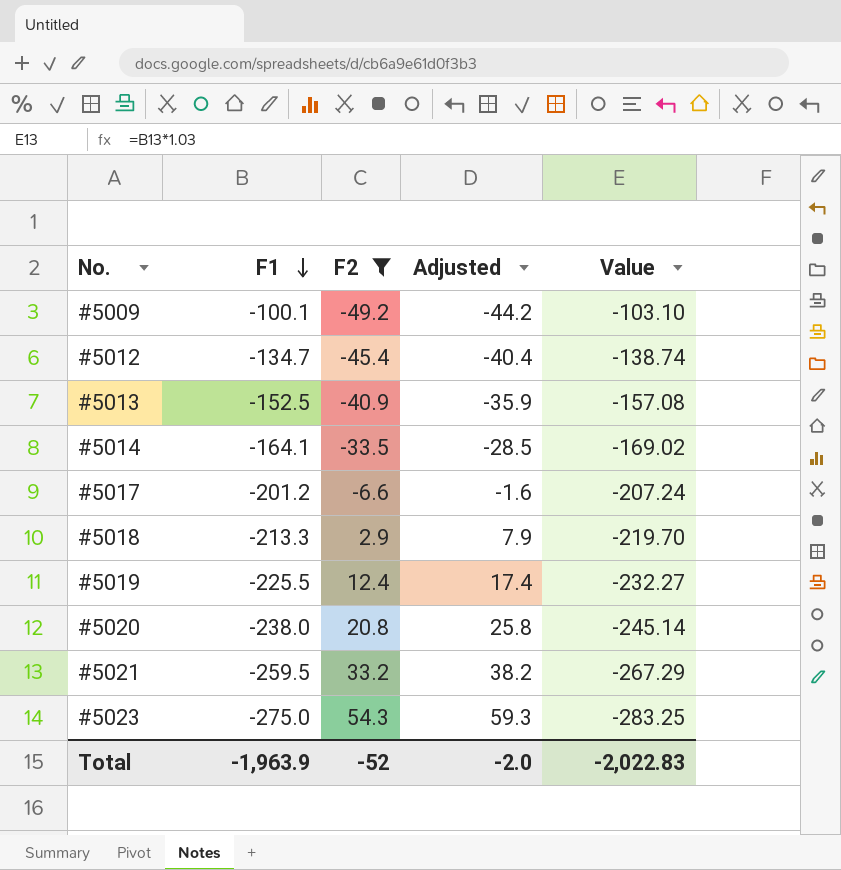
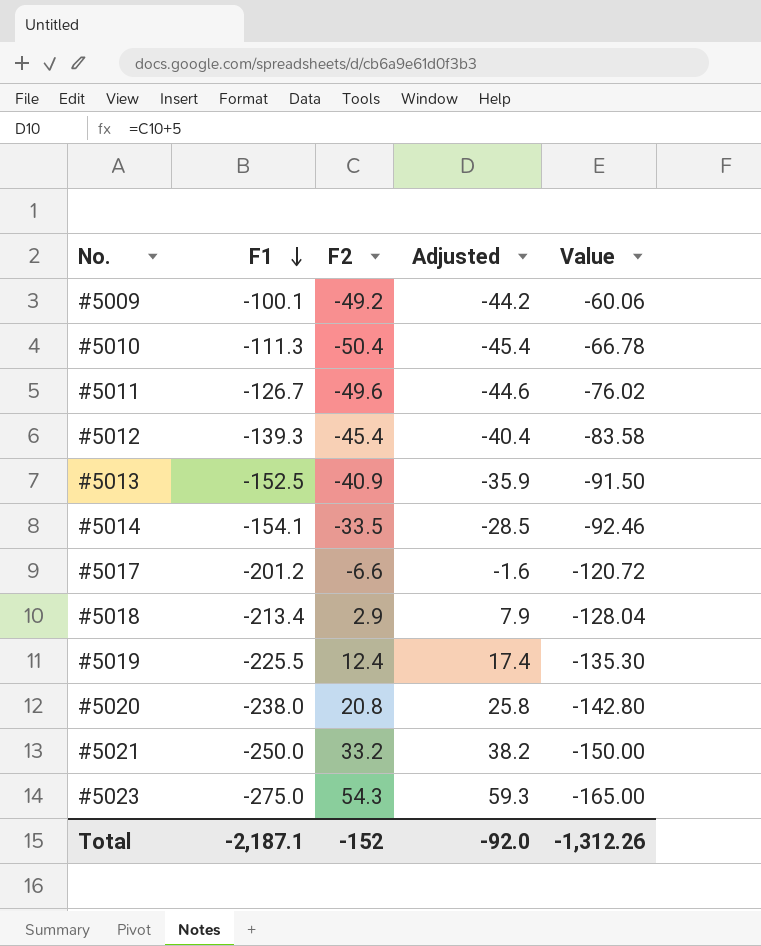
filter: F2 >= -49.2 -> none
column Value | formula: [F1] * 1.03 -> [F1] * 0.6
#5012 | F1: -134.7 -> -139.3
#5014 | F1: -164.1 -> -154.1
#5018 | F1: -213.3 -> -213.4
#5021 | F1: -259.5 -> -250.0
Total | F1: -1,963.9 -> -2,187.1
Total | F2: -52 -> -152
Total | Adjusted: -2.0 -> -92.0
Total | Value: -2,022.83 -> -1,312.26

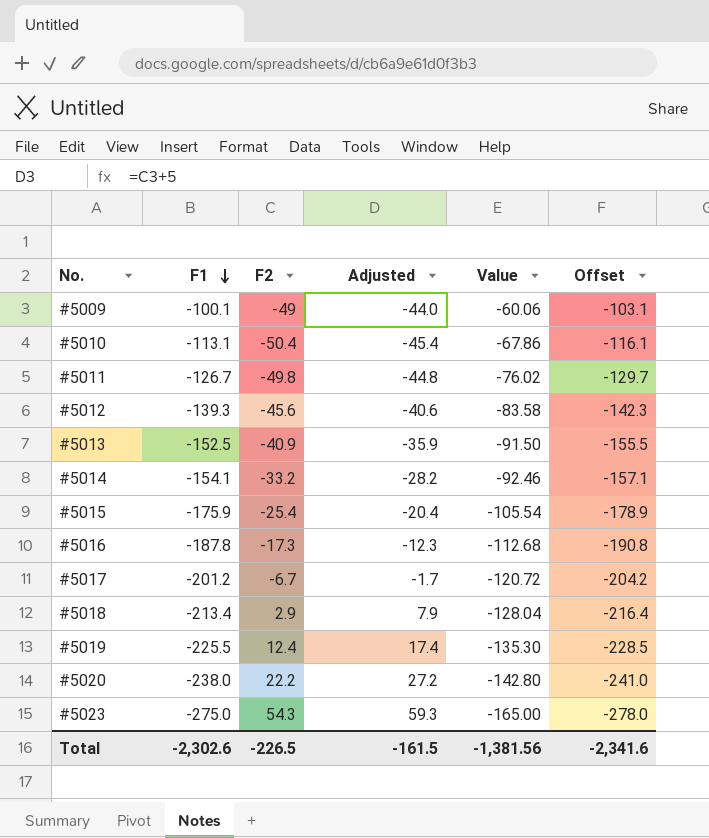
column Offset | formula: none -> [F1] - 3
row #5021: -250.0 | 33.2 | 38.2 | -150.00 -> none
#5009 | F2: -49.2 -> -49
#5009 | Adjusted: -44.2 -> -44.0
#5010 | F1: -111.3 -> -113.1
#5010 | Value: -66.78 -> -67.86
#5011 | F2: -49.6 -> -49.8
#5011 | Adjusted: -44.6 -> -44.8
#5012 | F2: -45.4 -> -45.6
#5012 | Adjusted: -40.4 -> -40.6
#5014 | F2: -33.5 -> -33.2
#5014 | Adjusted: -28.5 -> -28.2
row #5015: none -> -175.9 | -25.4 | -20.4 | -105.54 | -178.9
row #5016: none -> -187.8 | -17.3 | -12.3 | -112.68 | -190.8
#5017 | F2: -6.6 -> -6.7
#5017 | Adjusted: -1.6 -> -1.7
#5020 | F2: 20.8 -> 22.2
#5020 | Adjusted: 25.8 -> 27.2
Total | F1: -2,187.1 -> -2,302.6
Total | F2: -152 -> -226.5
Total | Adjusted: -92.0 -> -161.5
Total | Value: -1,312.26 -> -1,381.56

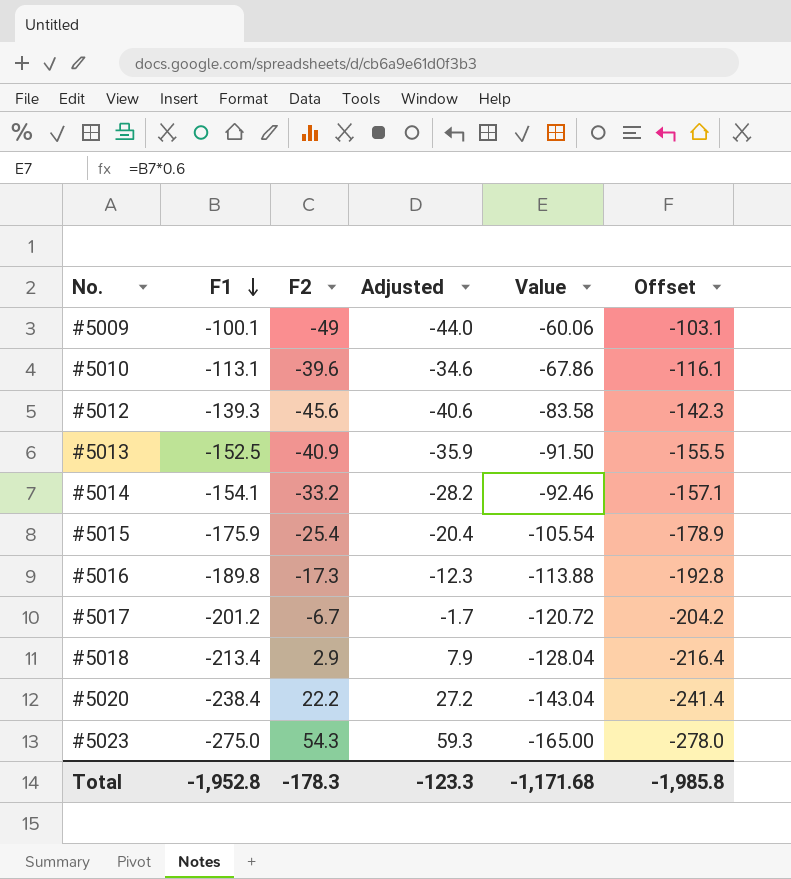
row #5011: -126.7 | -49.8 | -44.8 | -76.02 | -129.7 -> none
row #5019: -225.5 | 12.4 | 17.4 | -135.30 | -228.5 -> none
#5010 | F2: -50.4 -> -39.6
#5010 | Adjusted: -45.4 -> -34.6
#5016 | F1: -187.8 -> -189.8
#5016 | Value: -112.68 -> -113.88
#5016 | Offset: -190.8 -> -192.8
#5020 | F1: -238.0 -> -238.4
#5020 | Value: -142.80 -> -143.04
#5020 | Offset: -241.0 -> -241.4
Total | F1: -2,302.6 -> -1,952.8
Total | F2: -226.5 -> -178.3
Total | Adjusted: -161.5 -> -123.3
Total | Value: -1,381.56 -> -1,171.68
Total | Offset: -2,341.6 -> -1,985.8

